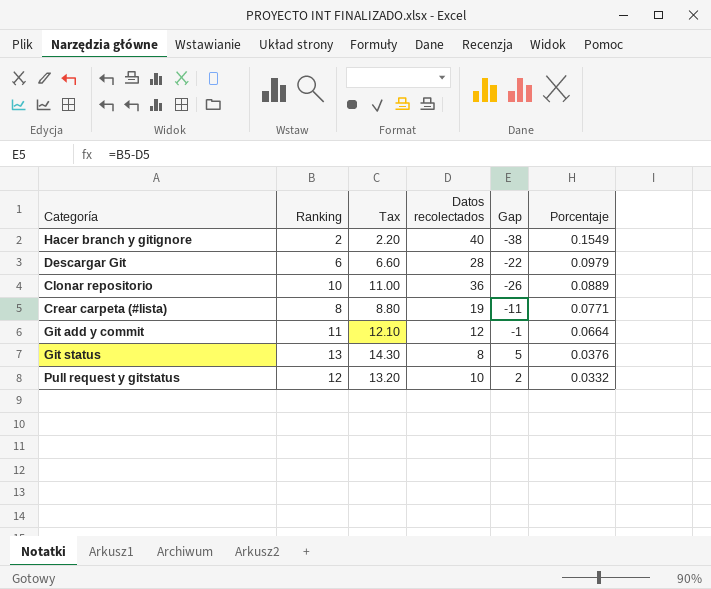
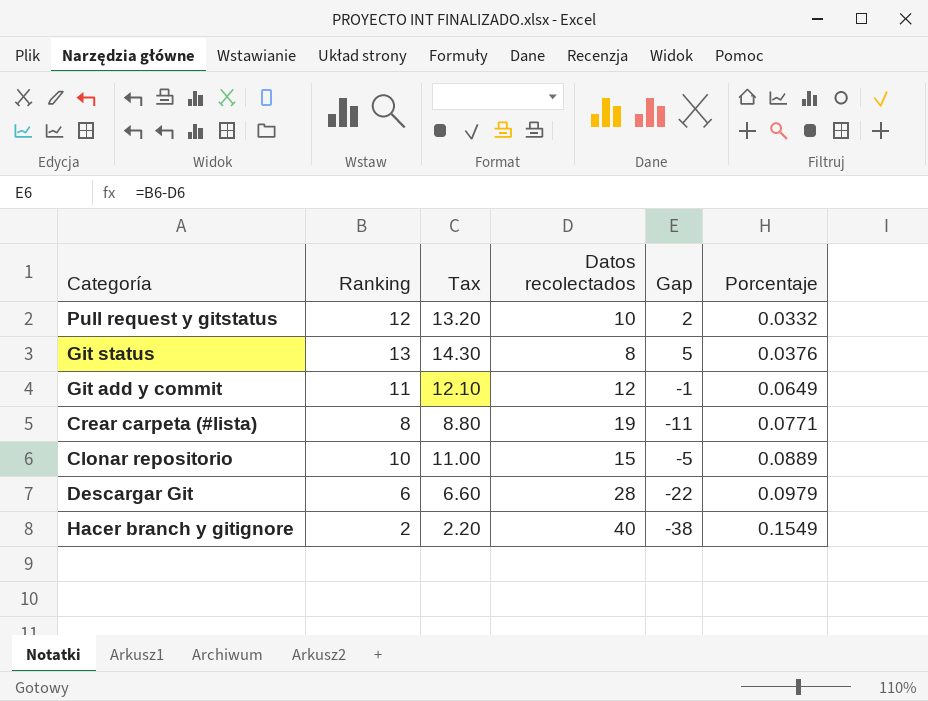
row order: Porcentaje descending -> Porcentaje ascending
Git add y commit | Porcentaje: 0.0664 -> 0.0649
Clonar repositorio | Datos recolectados: 36 -> 15
Clonar repositorio | Gap: -26 -> -5

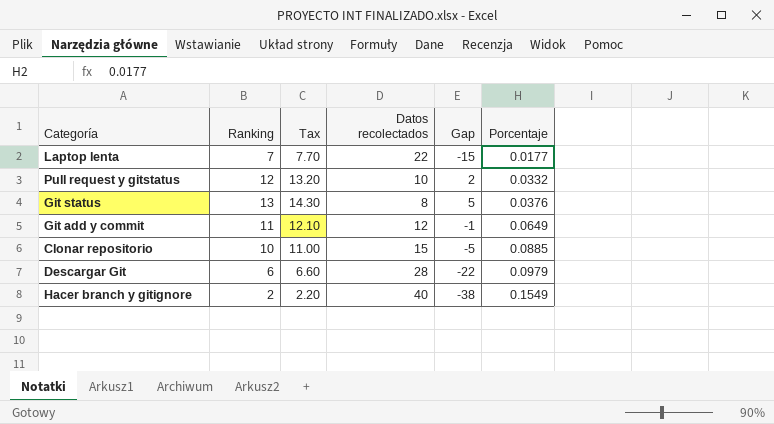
row Crear carpeta (#lista): 8 | 8.80 | 19 | -11 | 0.0771 -> none
row Laptop lenta: none -> 7 | 7.70 | 22 | -15 | 0.0177
Clonar repositorio | Porcentaje: 0.0889 -> 0.0885

